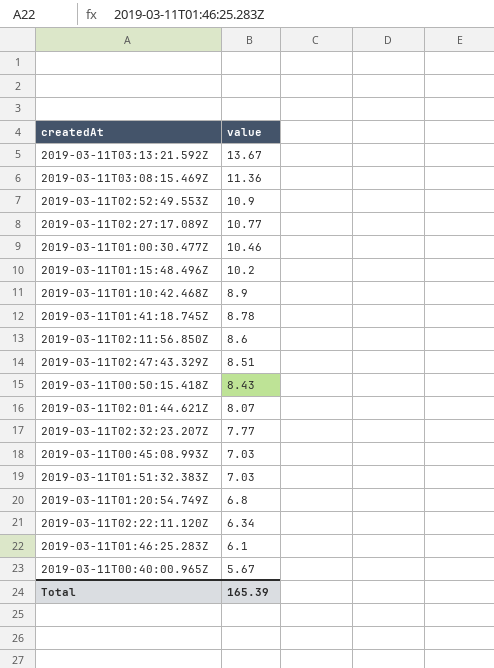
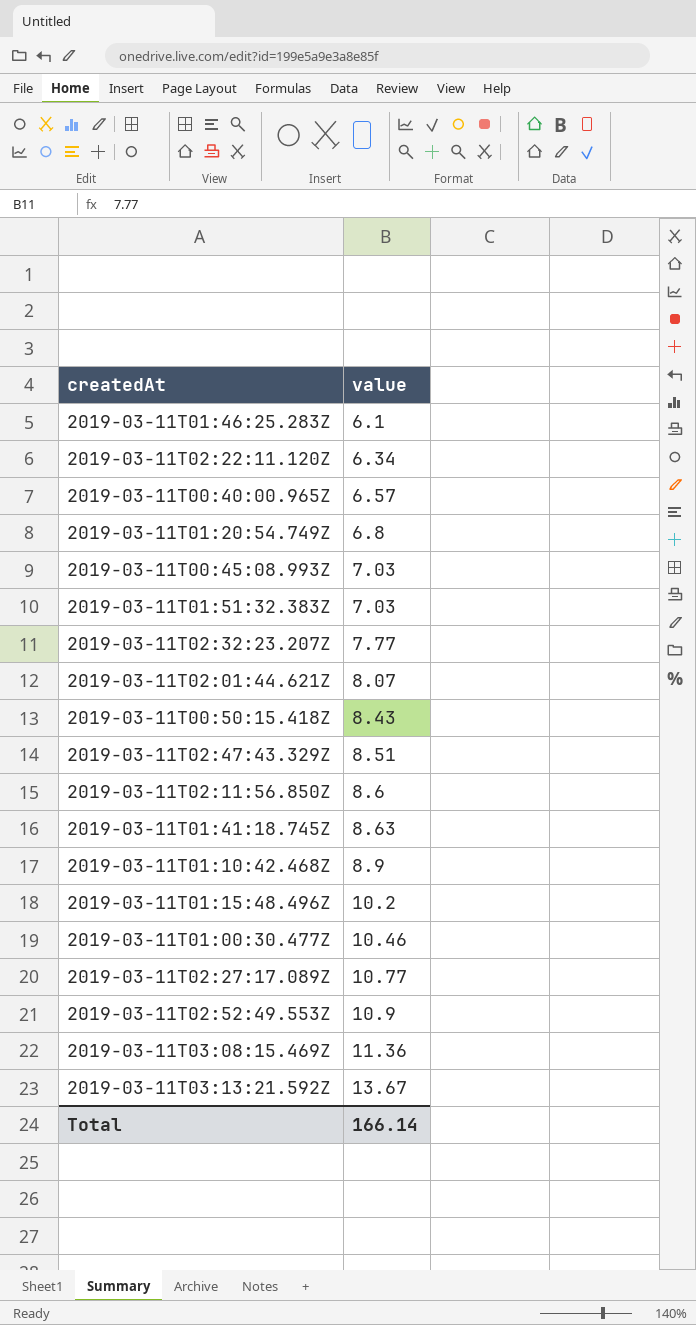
row order: value descending -> value ascending
2019-03-11T00:40:00.965Z | value: 5.67 -> 6.57
2019-03-11T01:41:18.745Z | value: 8.78 -> 8.63
Total | value: 165.39 -> 166.14

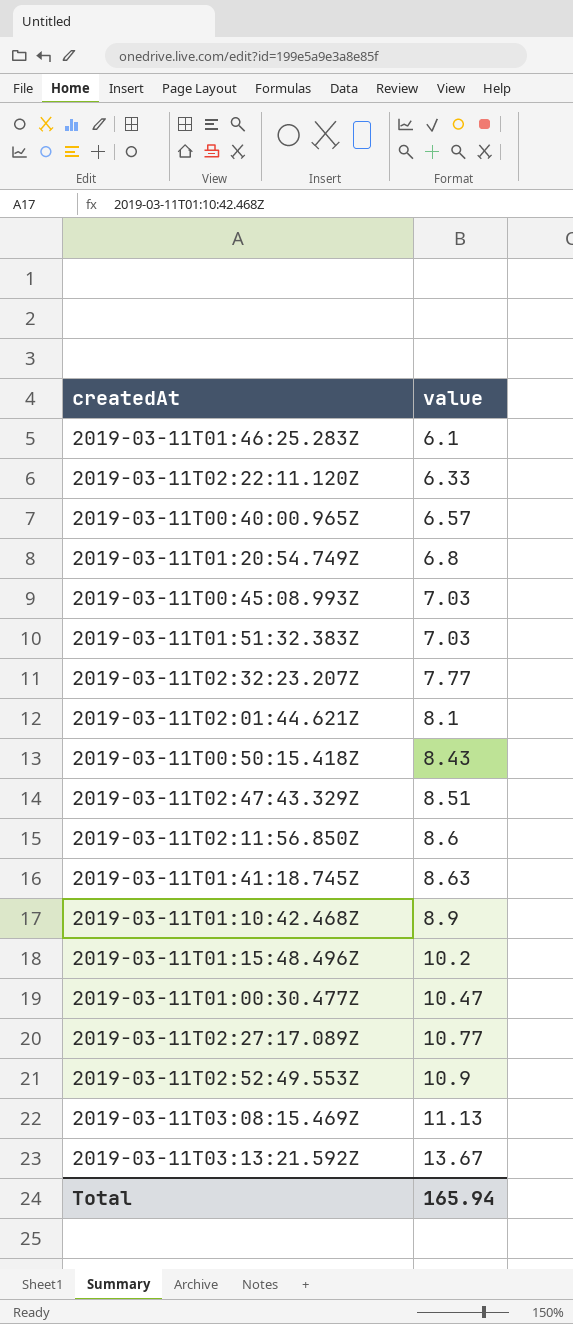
2019-03-11T02:22:11.120Z | value: 6.34 -> 6.33
2019-03-11T02:01:44.621Z | value: 8.07 -> 8.1
2019-03-11T01:00:30.477Z | value: 10.46 -> 10.47
2019-03-11T03:08:15.469Z | value: 11.36 -> 11.13
Total | value: 166.14 -> 165.94

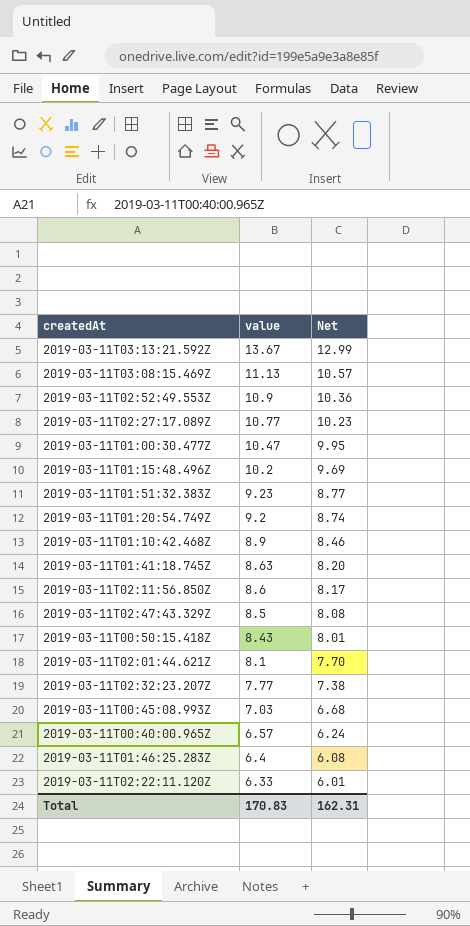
row order: value ascending -> value descending
column Net | formula: none -> [value] * 0.95
2019-03-11T01:51:32.383Z | value: 7.03 -> 9.23
2019-03-11T01:20:54.749Z | value: 6.8 -> 9.2
2019-03-11T02:47:43.329Z | value: 8.51 -> 8.5
2019-03-11T01:46:25.283Z | value: 6.1 -> 6.4
Total | value: 165.94 -> 170.83

